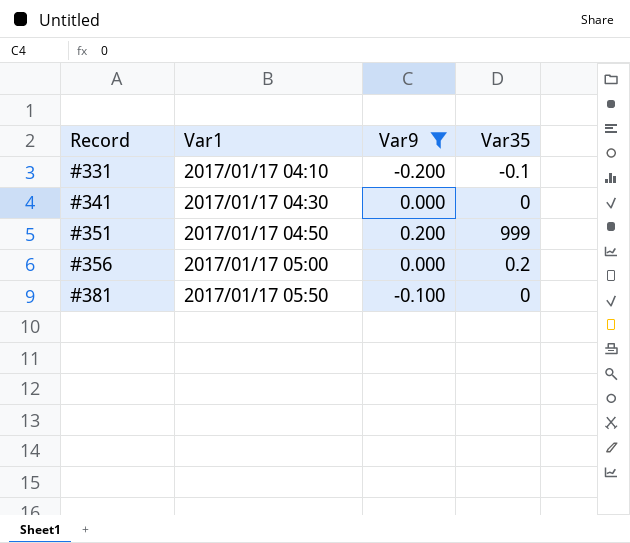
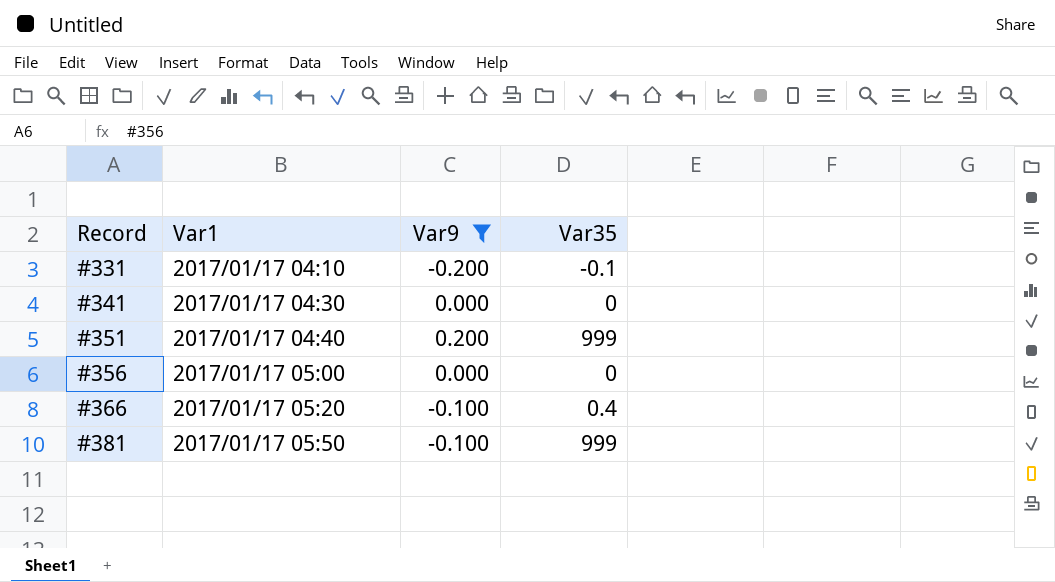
#351 | Var1: 2017/01/17 04:50 -> 2017/01/17 04:40
#356 | Var35: 0.2 -> 0
row #366: none -> 2017/01/17 05:20 | -0.100 | 0.4
#381 | Var35: 0 -> 999

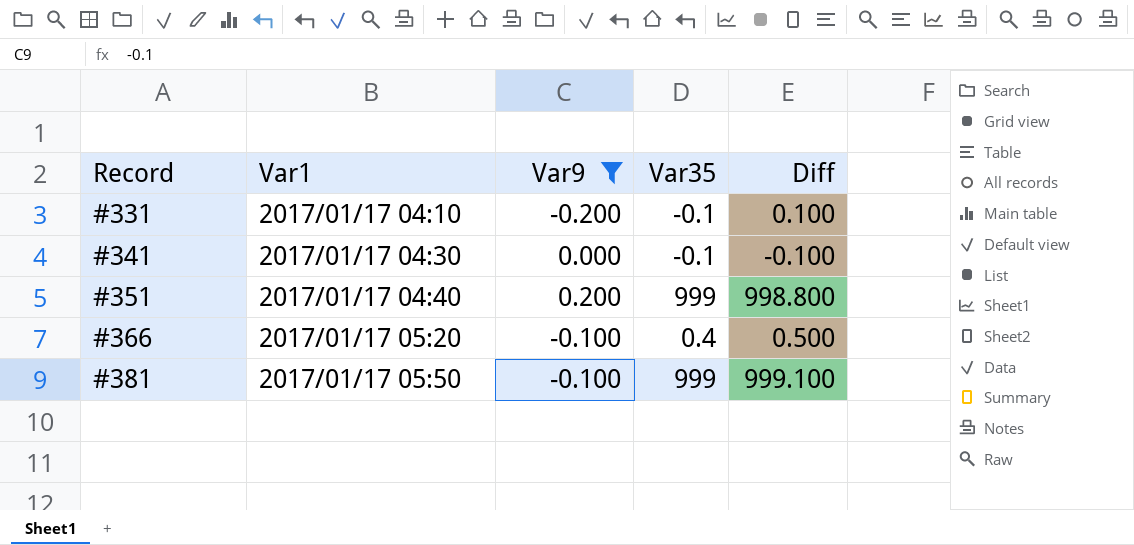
column Diff | formula: none -> [Var35] - [Var9]
row #356: 2017/01/17 05:00 | 0.000 | 0 -> none
#341 | Var35: 0 -> -0.1

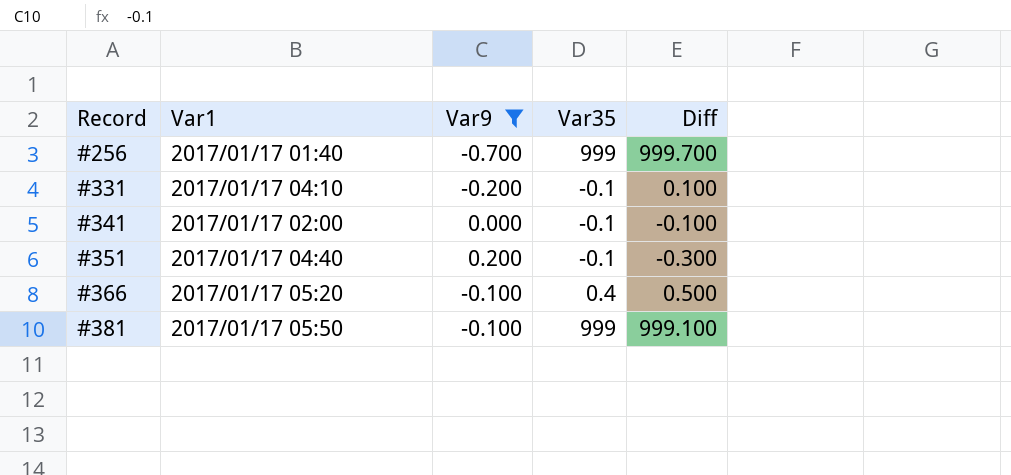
row #256: none -> 2017/01/17 01:40 | -0.700 | 999 | 999.700
#341 | Var1: 2017/01/17 04:30 -> 2017/01/17 02:00
#351 | Var35: 999 -> -0.1
#351 | Diff: 998.800 -> -0.300

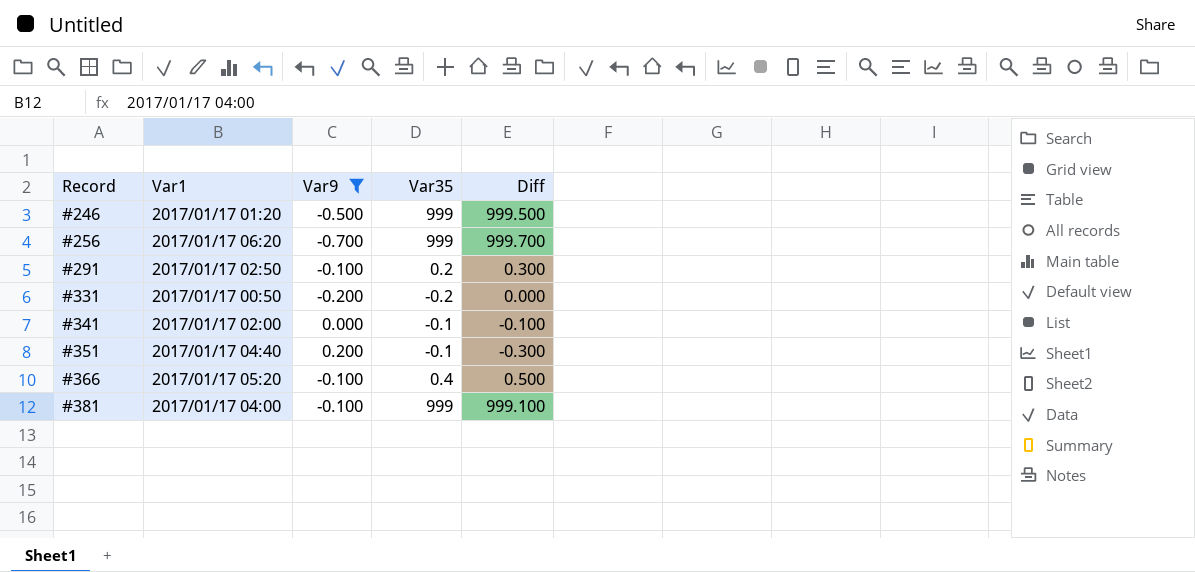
row #246: none -> 2017/01/17 01:20 | -0.500 | 999 | 999.500
#256 | Var1: 2017/01/17 01:40 -> 2017/01/17 06:20
row #291: none -> 2017/01/17 02:50 | -0.100 | 0.2 | 0.300
#331 | Var1: 2017/01/17 04:10 -> 2017/01/17 00:50
#331 | Var35: -0.1 -> -0.2
#331 | Diff: 0.100 -> 0.000
#381 | Var1: 2017/01/17 05:50 -> 2017/01/17 04:00

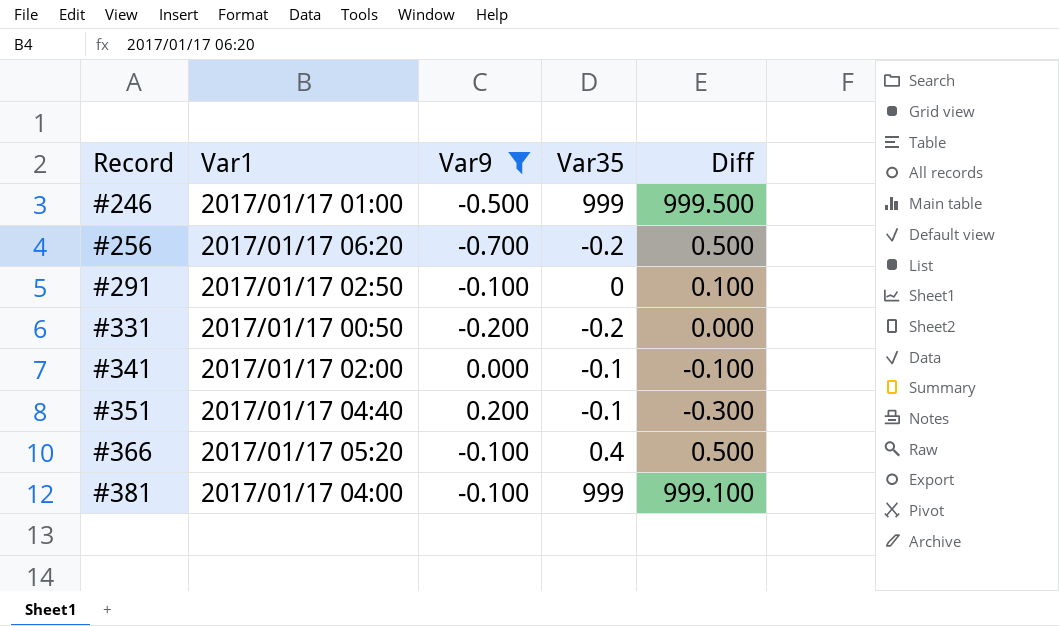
#246 | Var1: 2017/01/17 01:20 -> 2017/01/17 01:00
#256 | Var35: 999 -> -0.2
#256 | Diff: 999.700 -> 0.500
#291 | Var35: 0.2 -> 0
#291 | Diff: 0.300 -> 0.100

